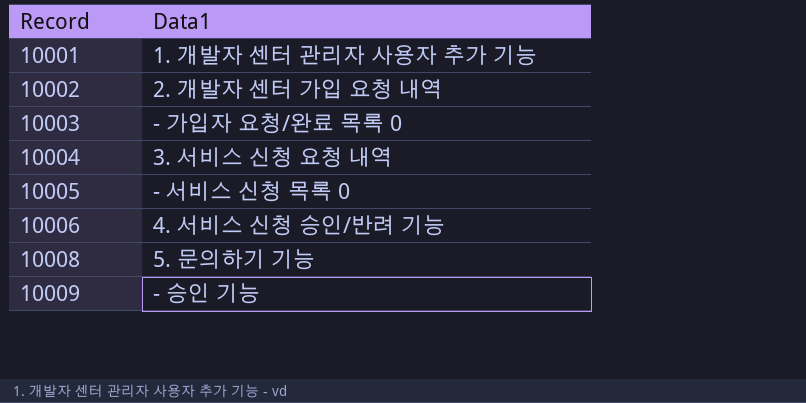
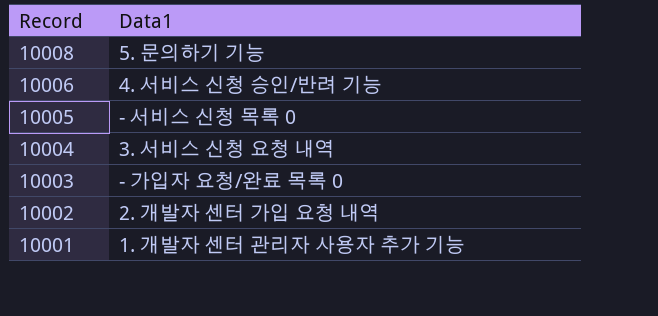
row order: Record ascending -> Record descending
row 10009: - 승인 기능 -> none

